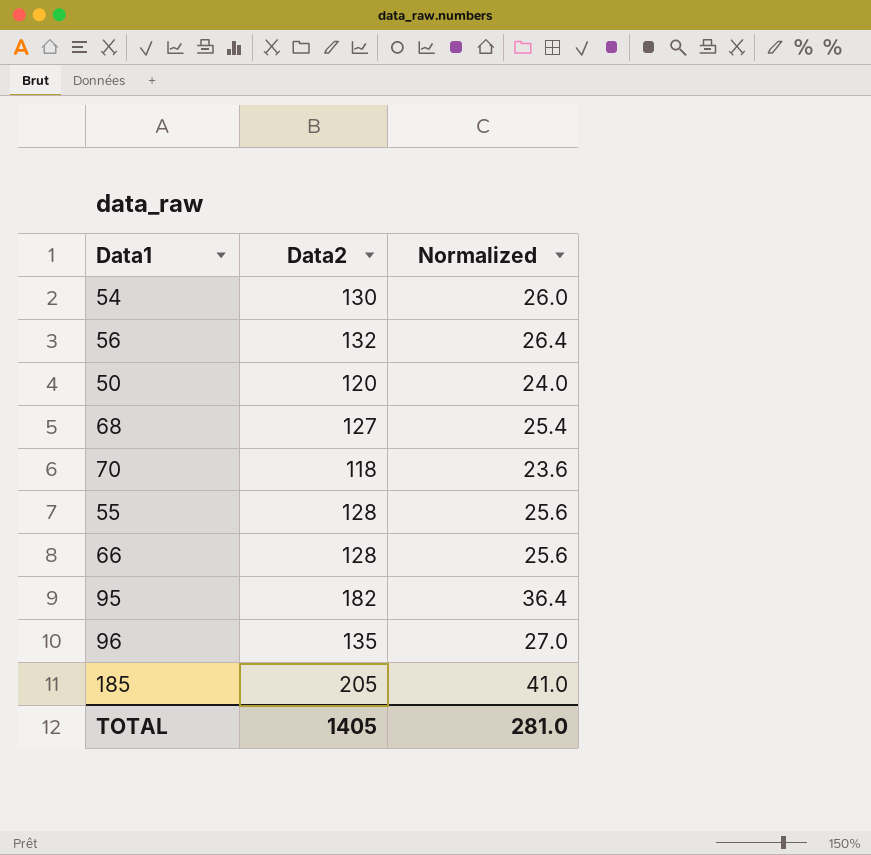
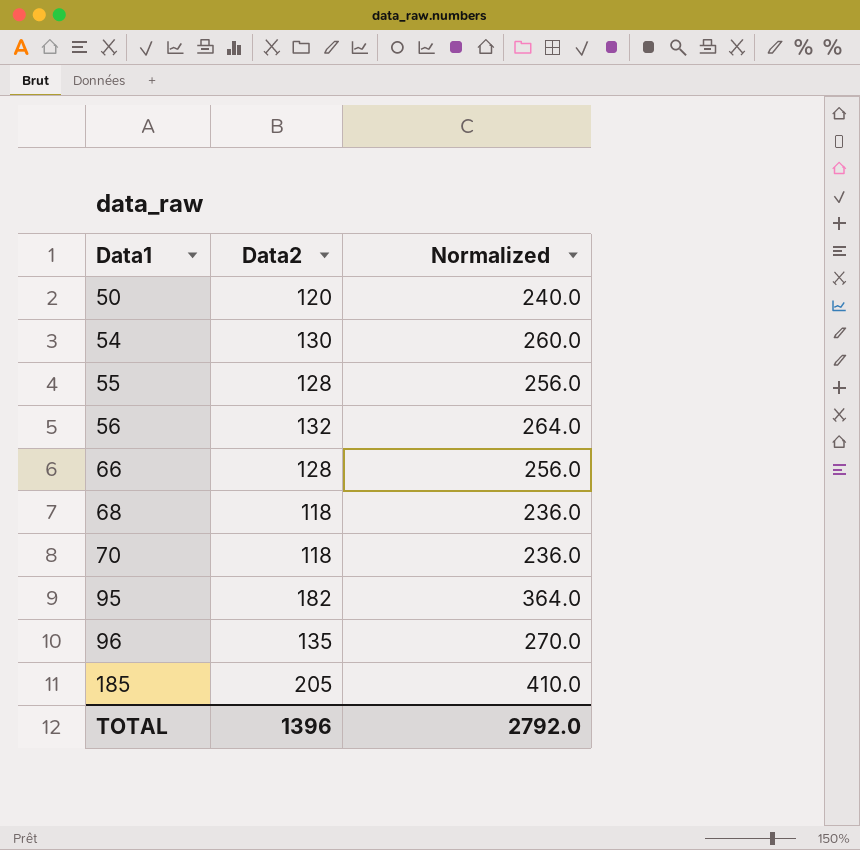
row order: none -> Data1 ascending
column Normalized | formula: [Data2] * 0.2 -> [Data2] * 2
68 | Data2: 127 -> 118
TOTAL | Data2: 1405 -> 1396
TOTAL | Normalized: 281.0 -> 2792.0

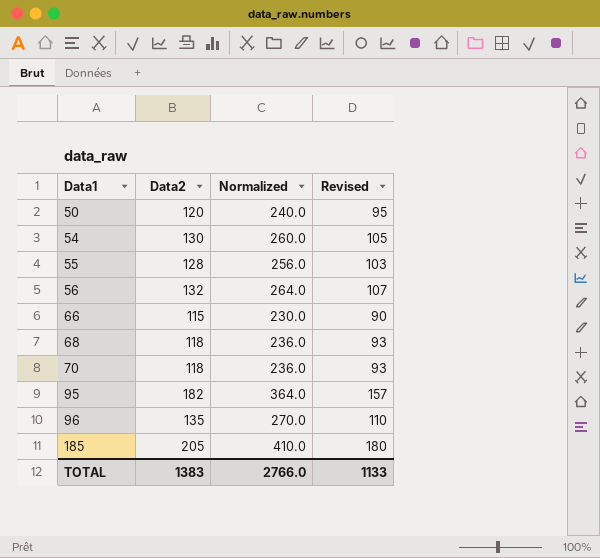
column Revised | formula: none -> [Data2] - 25
66 | Data2: 128 -> 115
66 | Normalized: 256.0 -> 230.0
TOTAL | Data2: 1396 -> 1383
TOTAL | Normalized: 2792.0 -> 2766.0

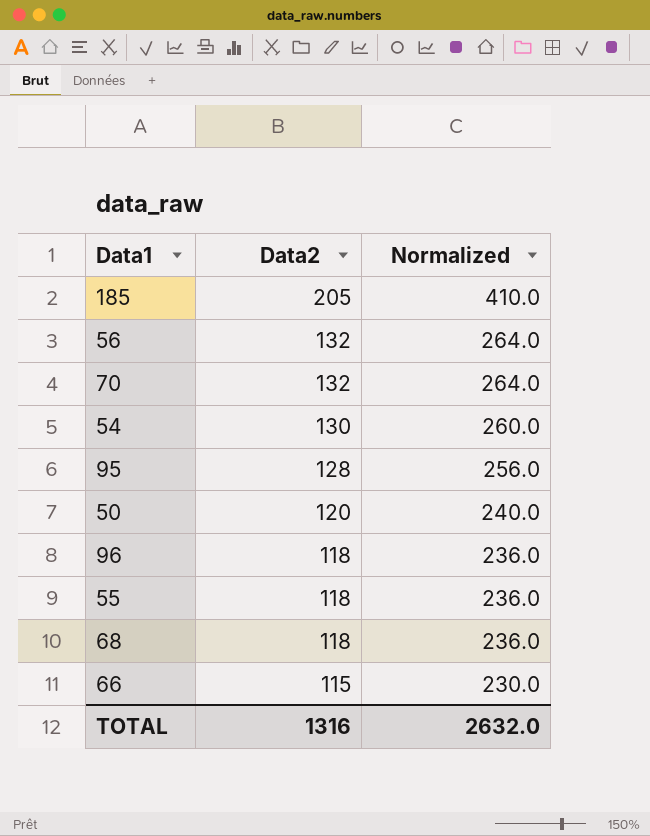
row order: Data1 ascending -> Data2 descending
column Revised | formula: [Data2] - 25 -> none
70 | Data2: 118 -> 132
70 | Normalized: 236.0 -> 264.0
95 | Data2: 182 -> 128
95 | Normalized: 364.0 -> 256.0
96 | Data2: 135 -> 118
96 | Normalized: 270.0 -> 236.0
55 | Data2: 128 -> 118
55 | Normalized: 256.0 -> 236.0
TOTAL | Data2: 1383 -> 1316
TOTAL | Normalized: 2766.0 -> 2632.0

